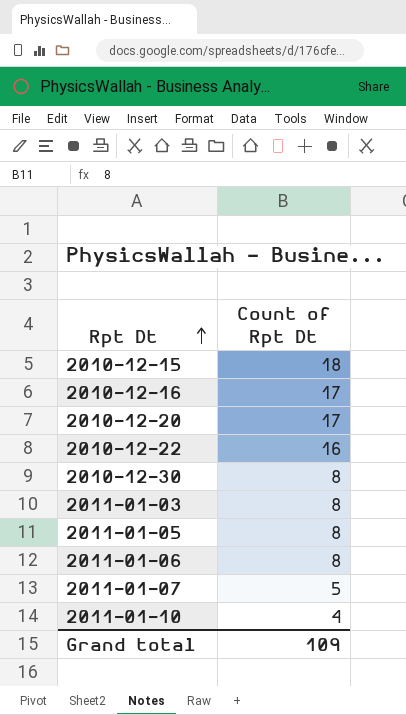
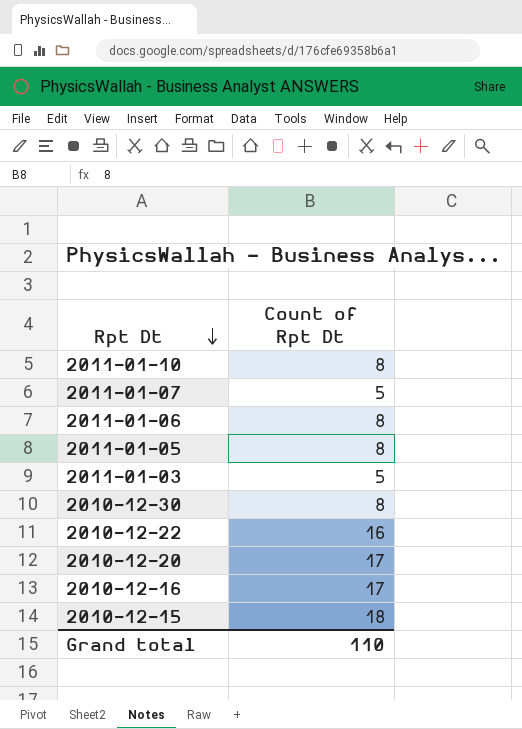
row order: Rpt Dt ascending -> Rpt Dt descending
2011-01-10 | Count of Rpt Dt: 4 -> 8
2011-01-03 | Count of Rpt Dt: 8 -> 5
Grand total | Count of Rpt Dt: 109 -> 110

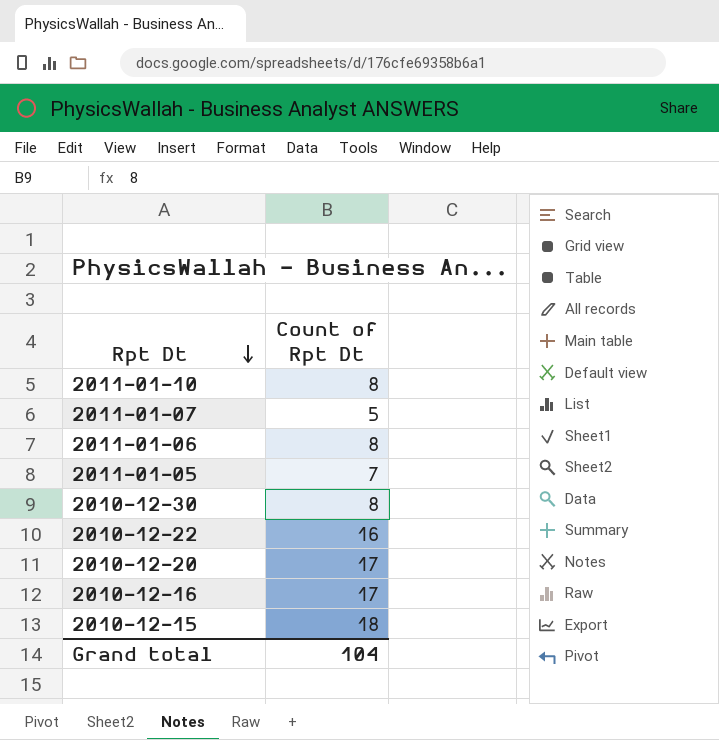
row 2011-01-03: 5 -> none
2011-01-05 | Count of Rpt Dt: 8 -> 7
Grand total | Count of Rpt Dt: 110 -> 104

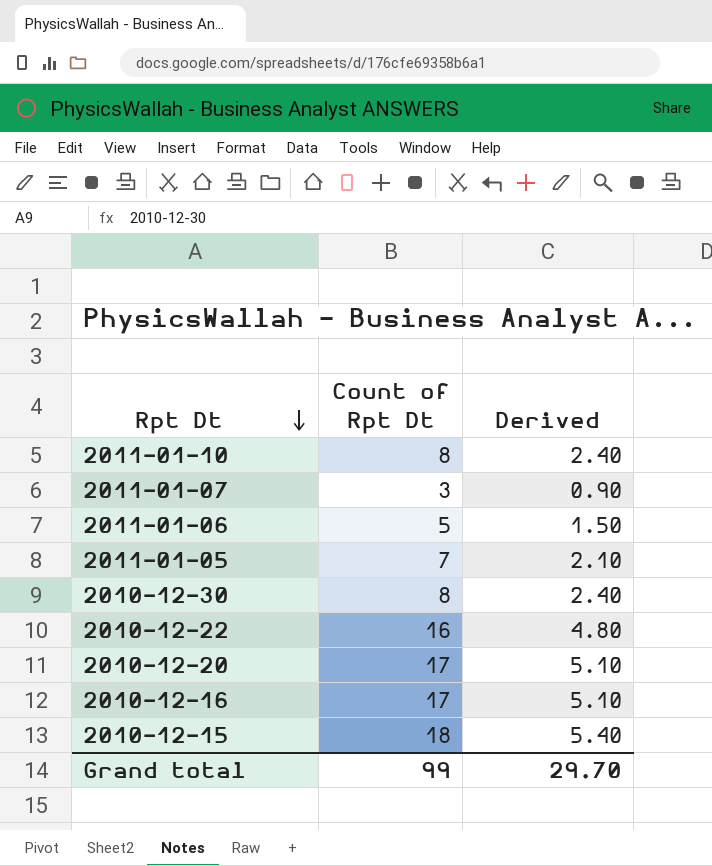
column Derived | formula: none -> [Count of Rpt Dt] * 0.3
2011-01-07 | Count of Rpt Dt: 5 -> 3
2011-01-06 | Count of Rpt Dt: 8 -> 5
Grand total | Count of Rpt Dt: 104 -> 99

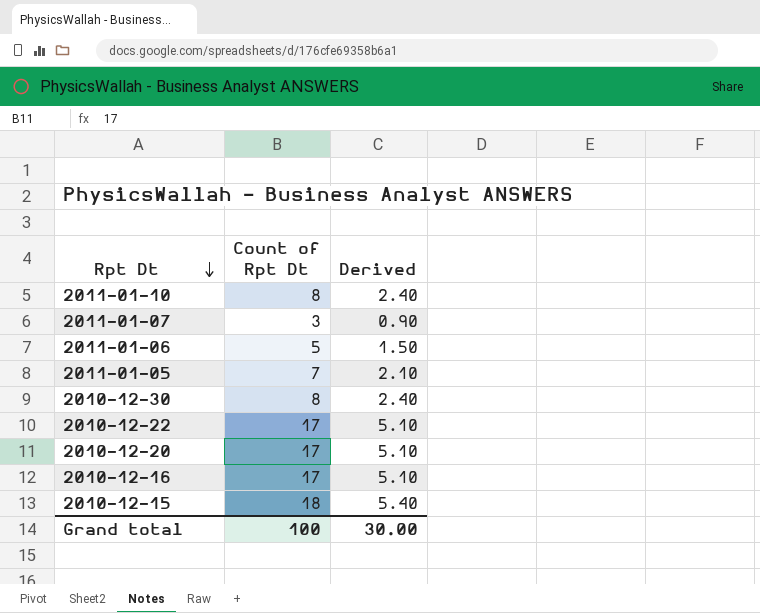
2010-12-22 | Count of Rpt Dt: 16 -> 17
2010-12-22 | Derived: 4.80 -> 5.10
Grand total | Count of Rpt Dt: 99 -> 100
Grand total | Derived: 29.70 -> 30.00

